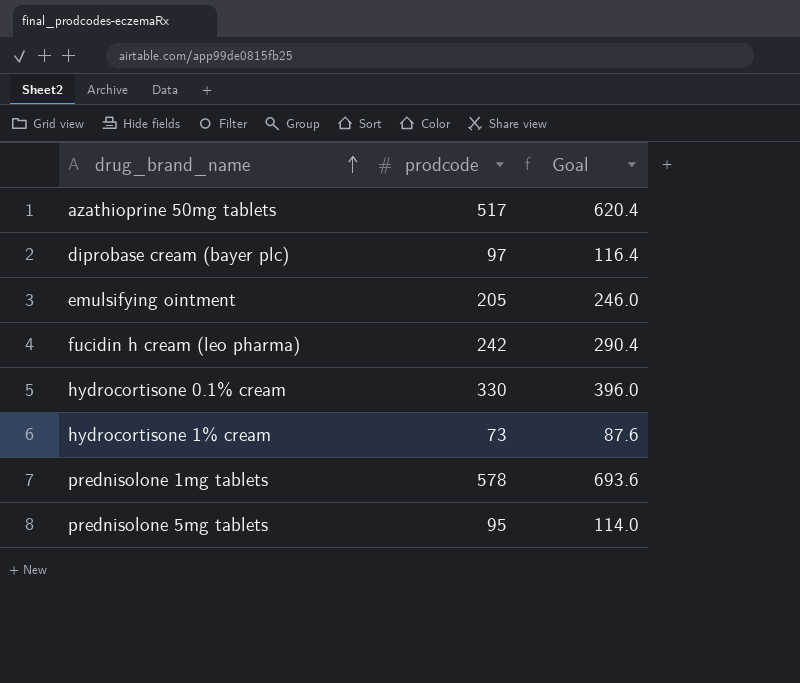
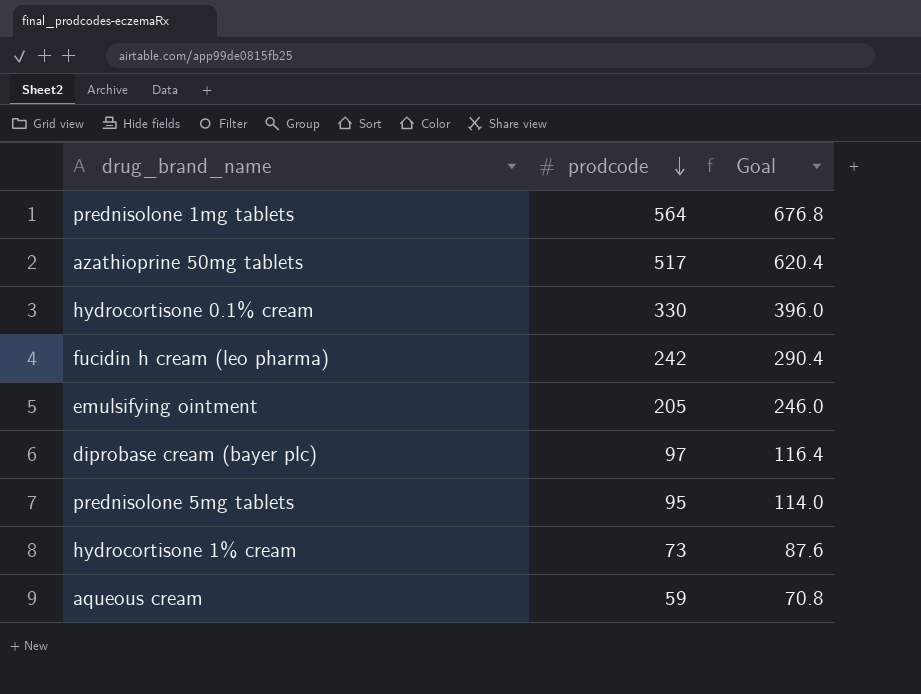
row order: drug_brand_name ascending -> prodcode descending
prednisolone 1mg tablets | prodcode: 578 -> 564
prednisolone 1mg tablets | Goal: 693.6 -> 676.8
row aqueous cream: none -> 59 | 70.8

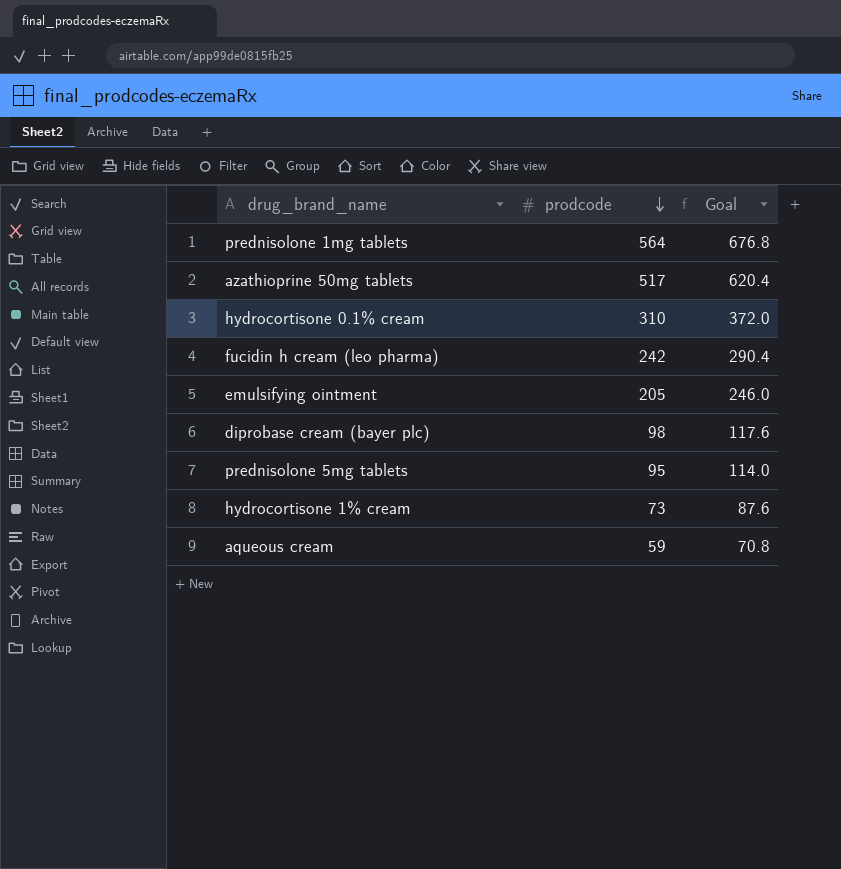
hydrocortisone 0.1% cream | prodcode: 330 -> 310
hydrocortisone 0.1% cream | Goal: 396.0 -> 372.0
diprobase cream (bayer plc) | prodcode: 97 -> 98
diprobase cream (bayer plc) | Goal: 116.4 -> 117.6

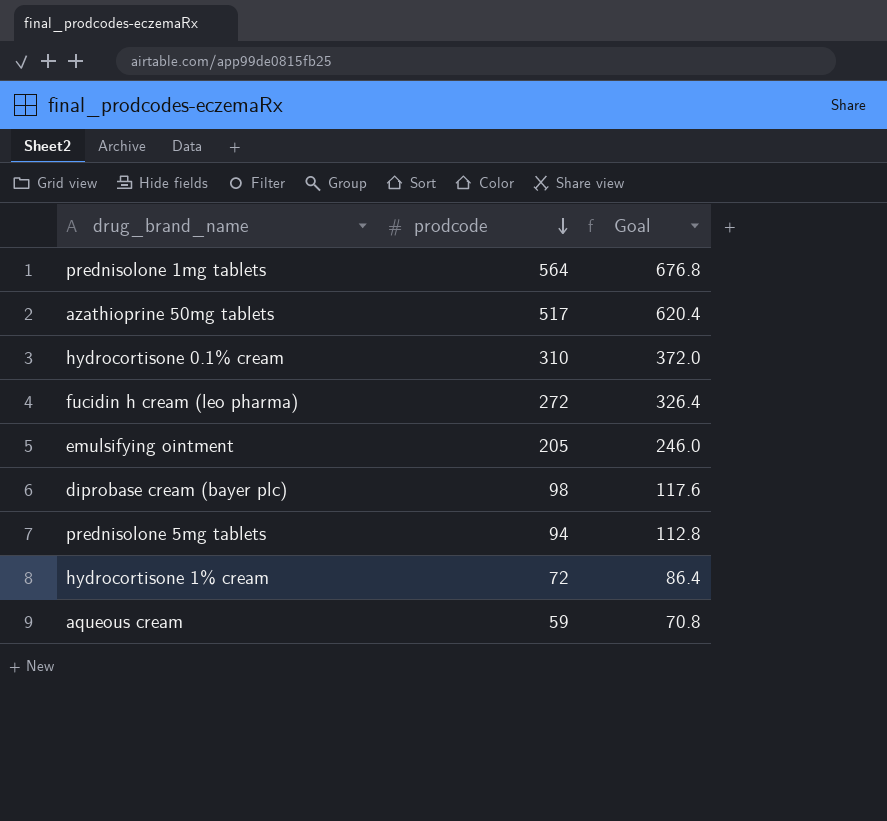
fucidin h cream (leo pharma) | prodcode: 242 -> 272
fucidin h cream (leo pharma) | Goal: 290.4 -> 326.4
prednisolone 5mg tablets | prodcode: 95 -> 94
prednisolone 5mg tablets | Goal: 114.0 -> 112.8
hydrocortisone 1% cream | prodcode: 73 -> 72
hydrocortisone 1% cream | Goal: 87.6 -> 86.4

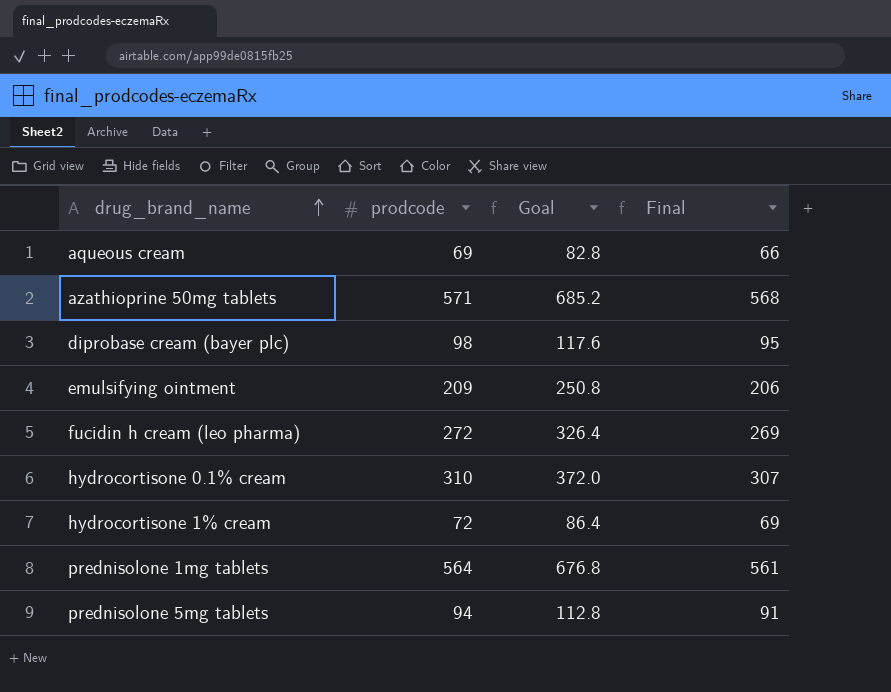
row order: prodcode descending -> drug_brand_name ascending
column Final | formula: none -> [prodcode] - 3
aqueous cream | prodcode: 59 -> 69
aqueous cream | Goal: 70.8 -> 82.8
azathioprine 50mg tablets | prodcode: 517 -> 571
azathioprine 50mg tablets | Goal: 620.4 -> 685.2
emulsifying ointment | prodcode: 205 -> 209
emulsifying ointment | Goal: 246.0 -> 250.8

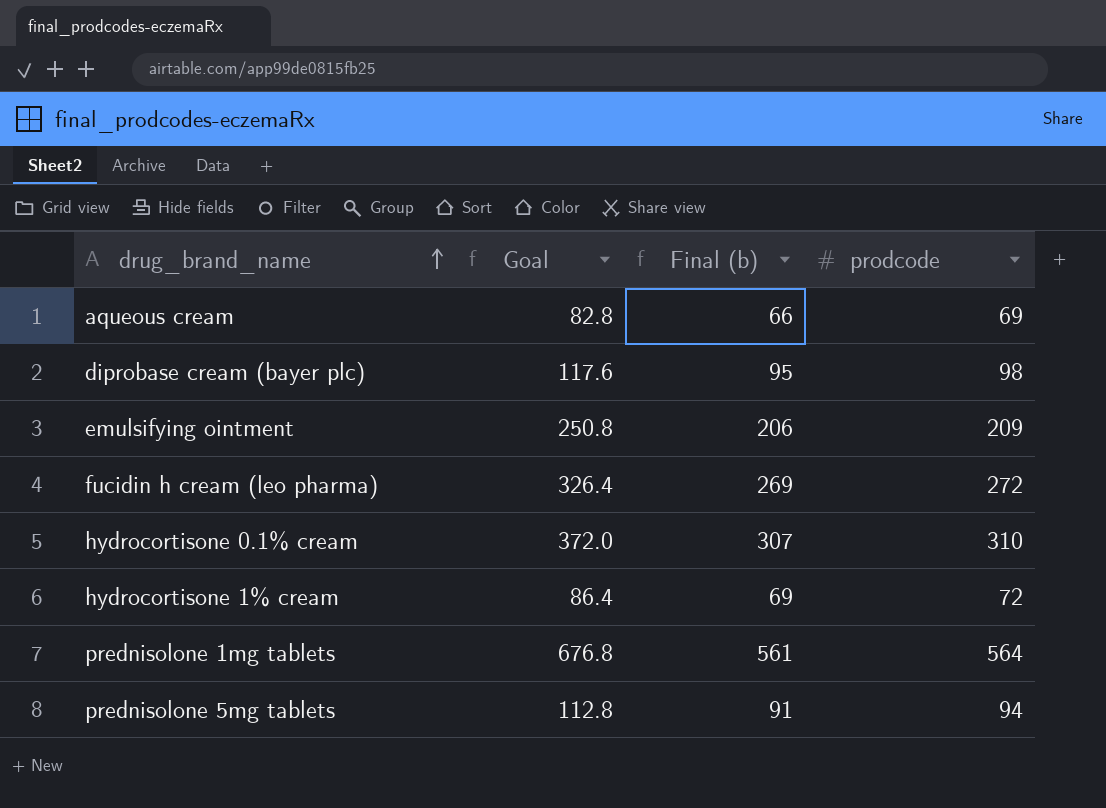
column name: Final -> Final (b)
column prodcode | position: 2 -> 4
row azathioprine 50mg tablets: 571 | 685.2 | 568 -> none

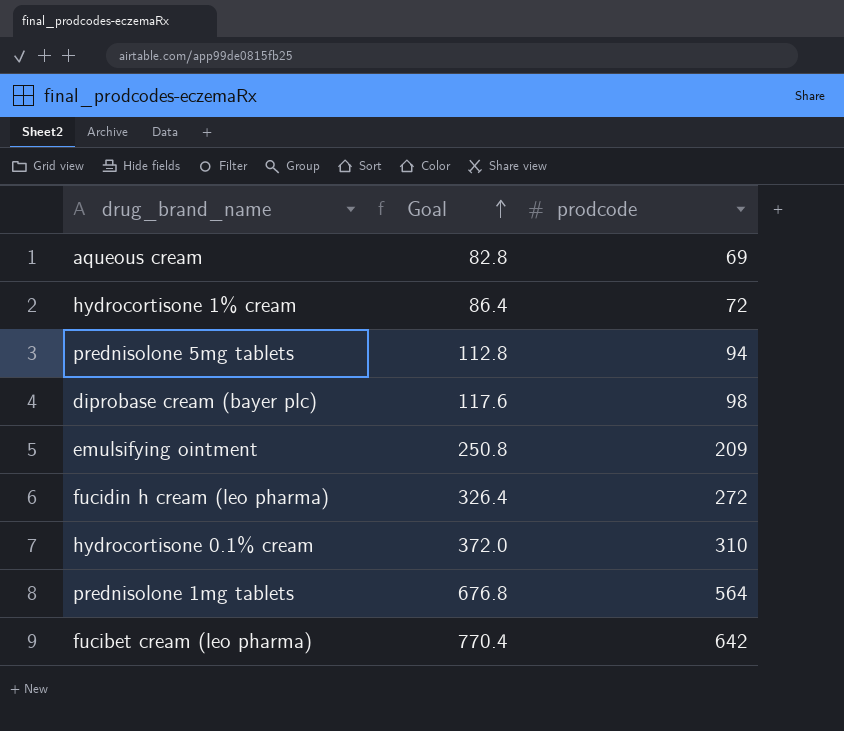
row order: drug_brand_name ascending -> Goal ascending
column Final (b) | formula: [prodcode] - 3 -> none
row fucibet cream (leo pharma): none -> 770.4 | 642

